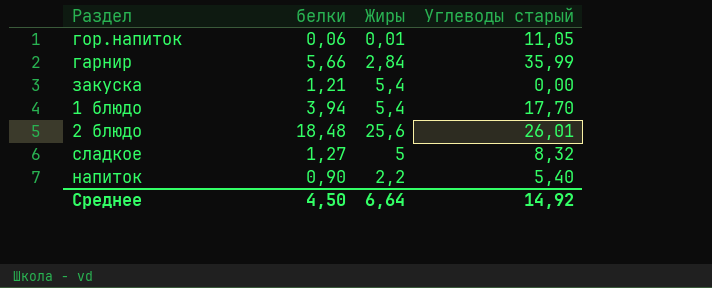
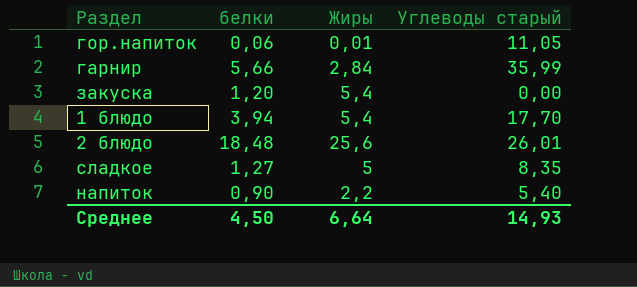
закуска | белки: 1,21 -> 1,20
сладкое | Углеводы старый: 8,32 -> 8,35
Среднее | Углеводы старый: 14,92 -> 14,93

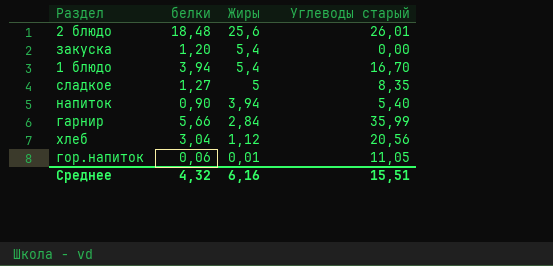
row order: none -> Жиры descending
1 блюдо | Углеводы старый: 17,70 -> 16,70
напиток | Жиры: 2,2 -> 3,94
row хлеб: none -> 3,04 | 1,12 | 20,56
Среднее | белки: 4,50 -> 4,32
Среднее | Жиры: 6,64 -> 6,16
Среднее | Углеводы старый: 14,93 -> 15,51

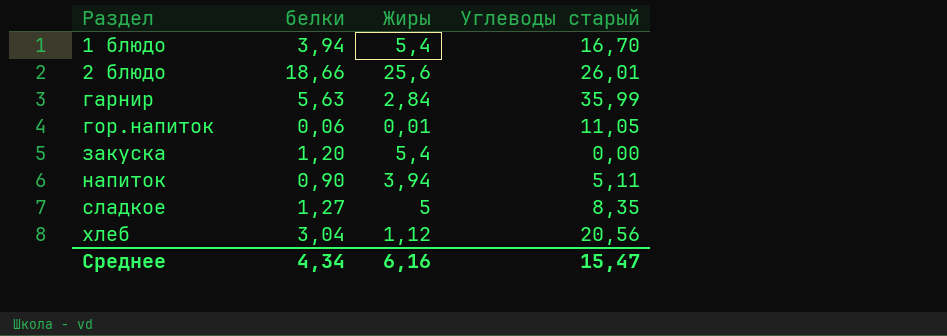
row order: Жиры descending -> Раздел ascending
2 блюдо | белки: 18,48 -> 18,66
гарнир | белки: 5,66 -> 5,63
напиток | Углеводы старый: 5,40 -> 5,11
Среднее | белки: 4,32 -> 4,34
Среднее | Углеводы старый: 15,51 -> 15,47

